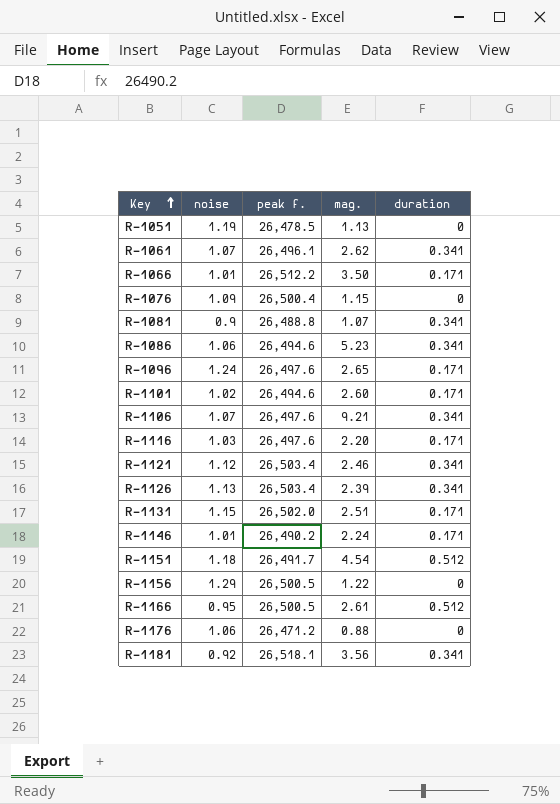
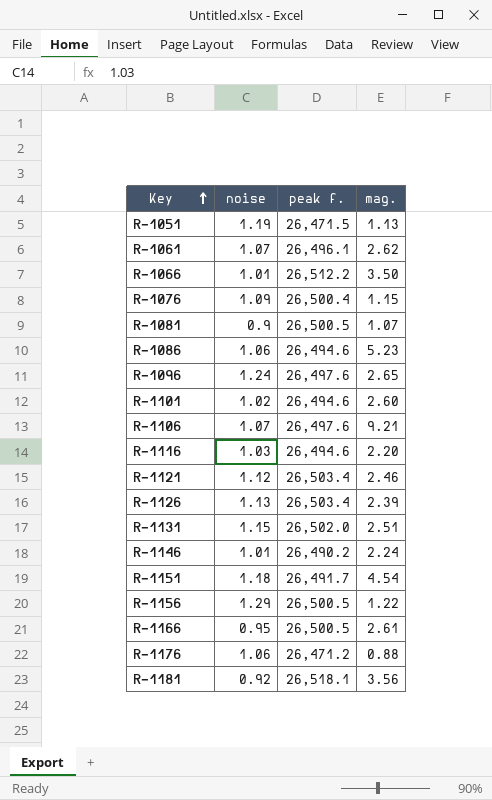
column duration | position: 5 -> none
R-1051 | peak f.: 26,478.5 -> 26,471.5
R-1081 | peak f.: 26,488.8 -> 26,500.5
R-1116 | peak f.: 26,497.6 -> 26,494.6

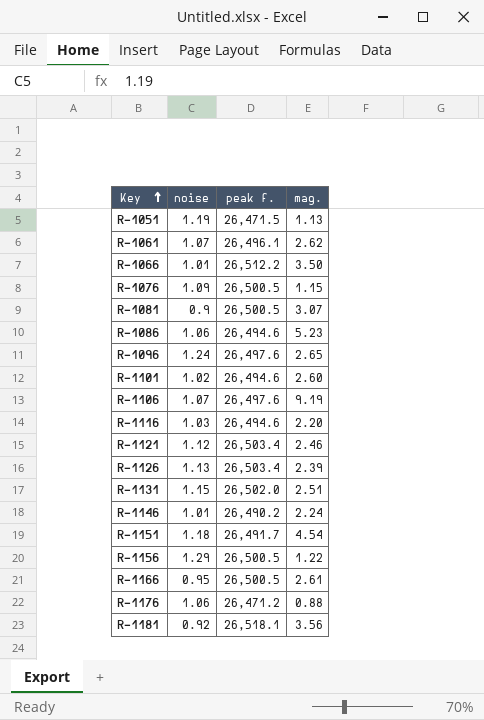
R-1076 | peak f.: 26,500.4 -> 26,500.5
R-1081 | mag.: 1.07 -> 3.07
R-1106 | mag.: 9.21 -> 9.19

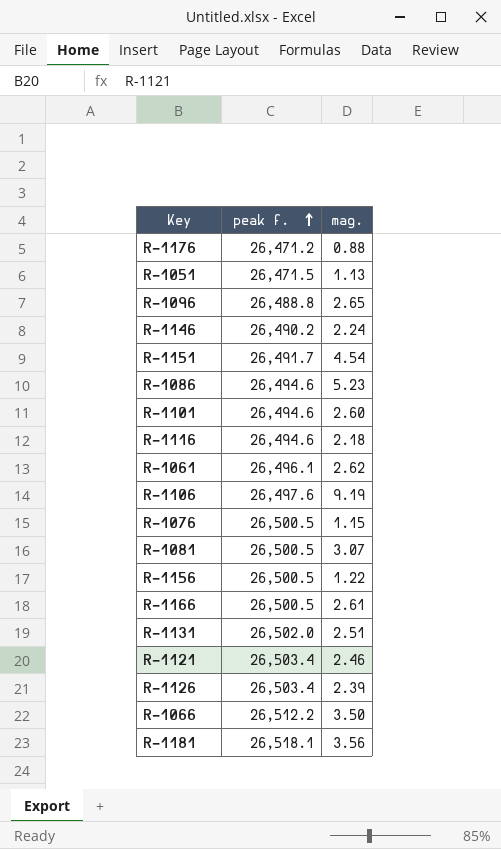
row order: Key ascending -> peak f. ascending
column noise | position: 2 -> none
R-1096 | peak f.: 26,497.6 -> 26,488.8
R-1116 | mag.: 2.20 -> 2.18

